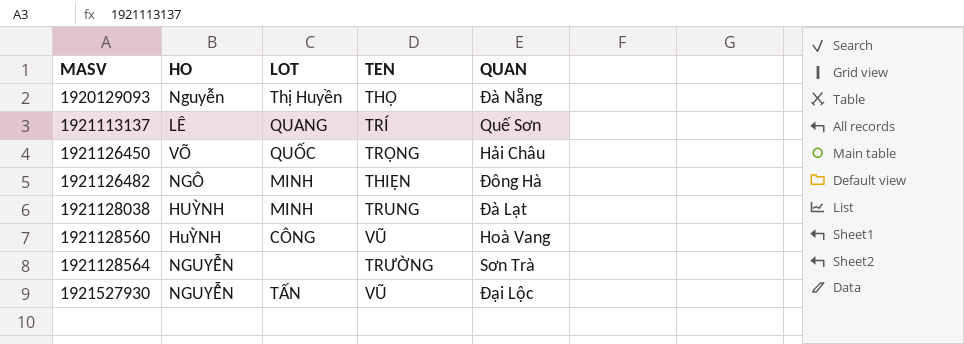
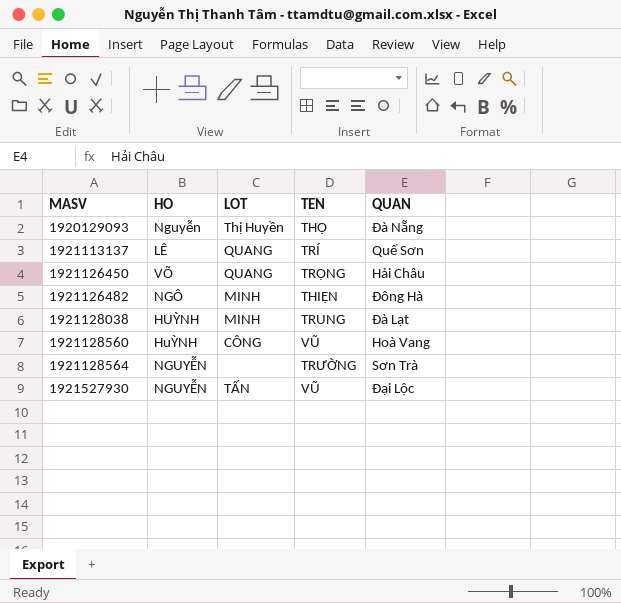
1921126450 | LOT: QUỐC -> QUANG

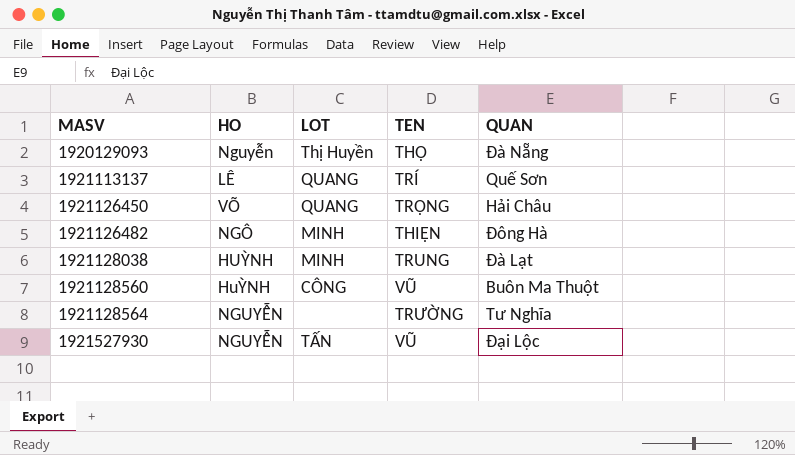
1921128560 | QUAN: Hoà Vang -> Buôn Ma Thuột
1921128564 | QUAN: Sơn Trà -> Tư Nghĩa

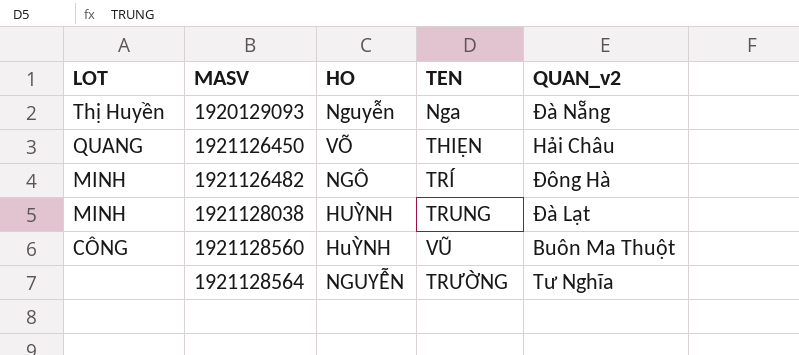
column LOT | position: 3 -> 1
column name: QUAN -> QUAN_v2
row 1921113137: LÊ | QUANG | TRÍ | Quế Sơn -> none
row 1921527930: NGUYỄN | TẤN | VŨ | Đại Lộc -> none
1920129093 | TEN: THỌ -> Nga
1921126450 | TEN: TRỌNG -> THIỆN
1921126482 | TEN: THIỆN -> TRÍ

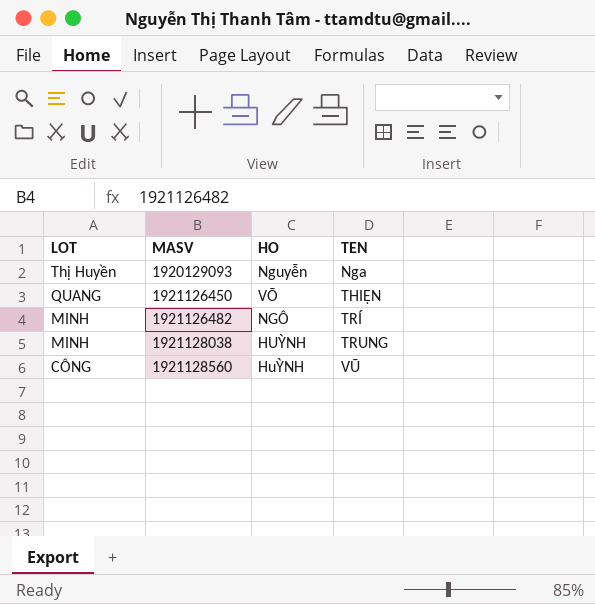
column QUAN_v2 | position: 5 -> none
row 1921128564: none | NGUYỄN | TRƯỜNG | Tư Nghĩa -> none

